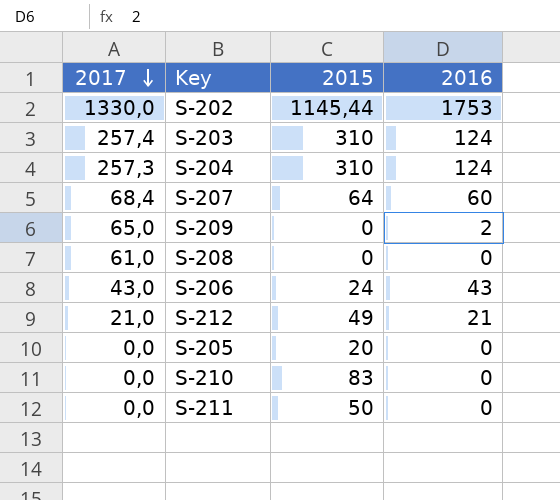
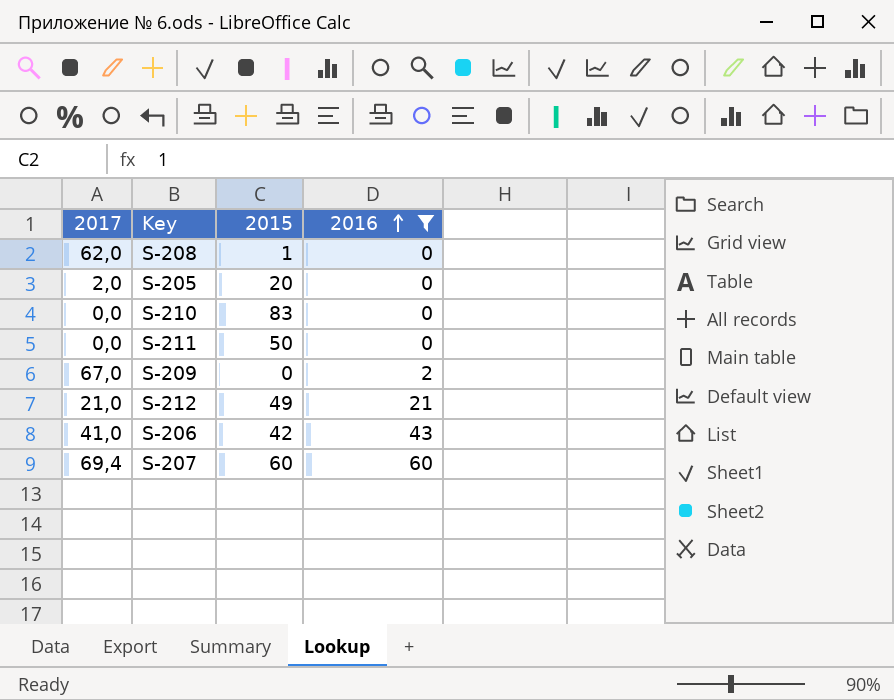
filter: none -> 2016 <= 60
row order: 2017 descending -> 2016 ascending
S-208 | 2017: 61,0 -> 62,0
S-208 | 2015: 0 -> 1
S-205 | 2017: 0,0 -> 2,0
S-209 | 2017: 65,0 -> 67,0
S-206 | 2017: 43,0 -> 41,0
S-206 | 2015: 24 -> 42
S-207 | 2017: 68,4 -> 69,4
S-207 | 2015: 64 -> 60

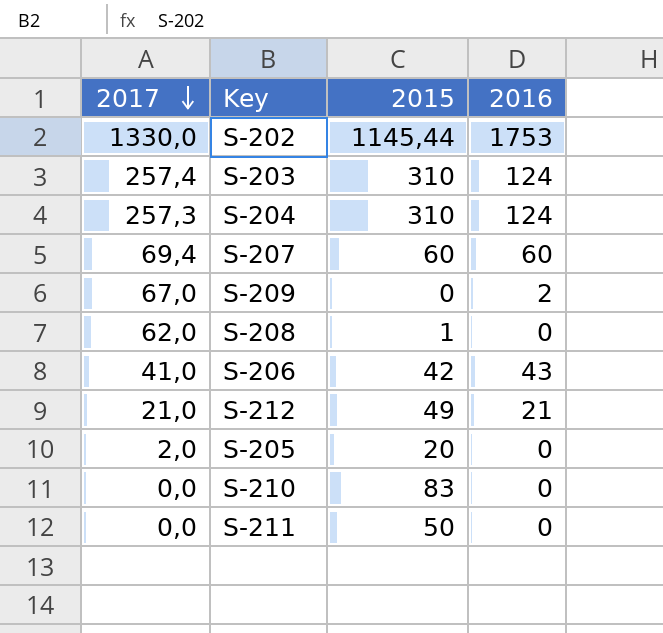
filter: 2016 <= 60 -> none
row order: 2016 ascending -> 2017 descending

